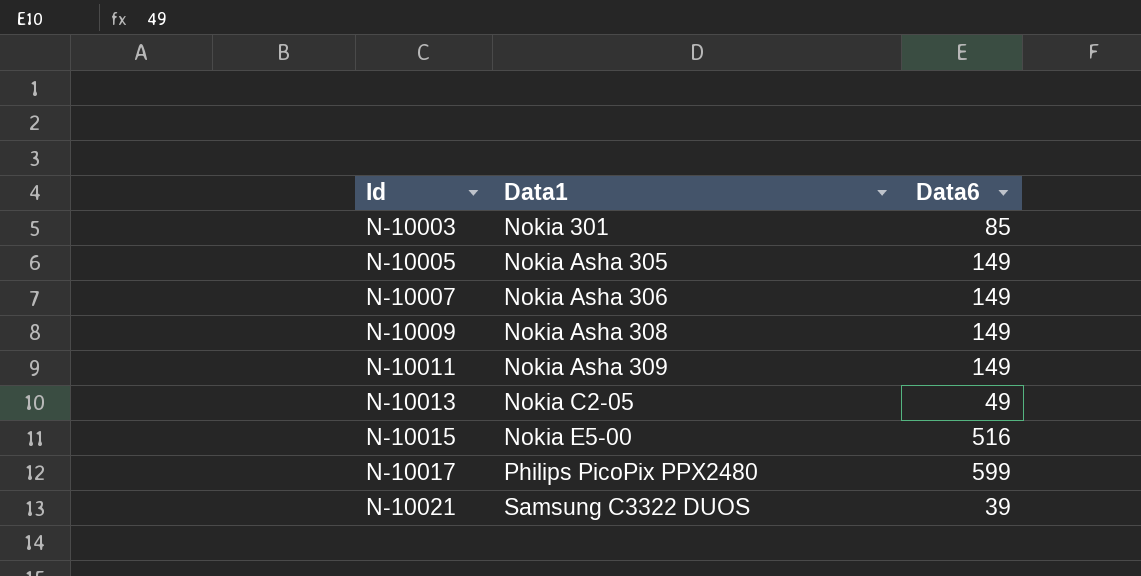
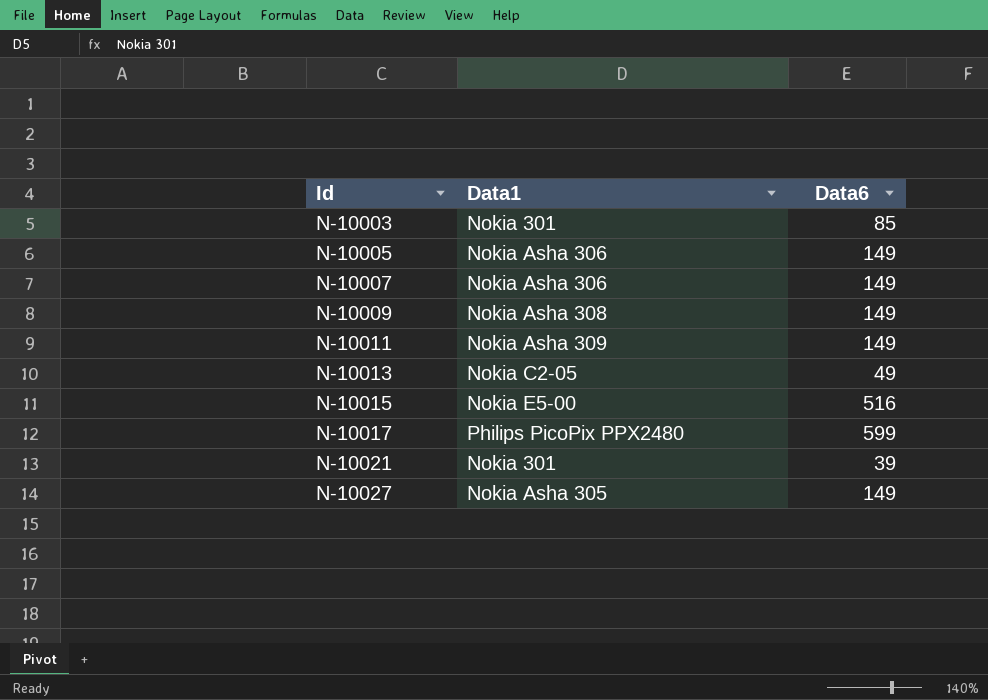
N-10005 | Data1: Nokia Asha 305 -> Nokia Asha 306
N-10021 | Data1: Samsung C3322 DUOS -> Nokia 301
row N-10027: none -> Nokia Asha 305 | 149

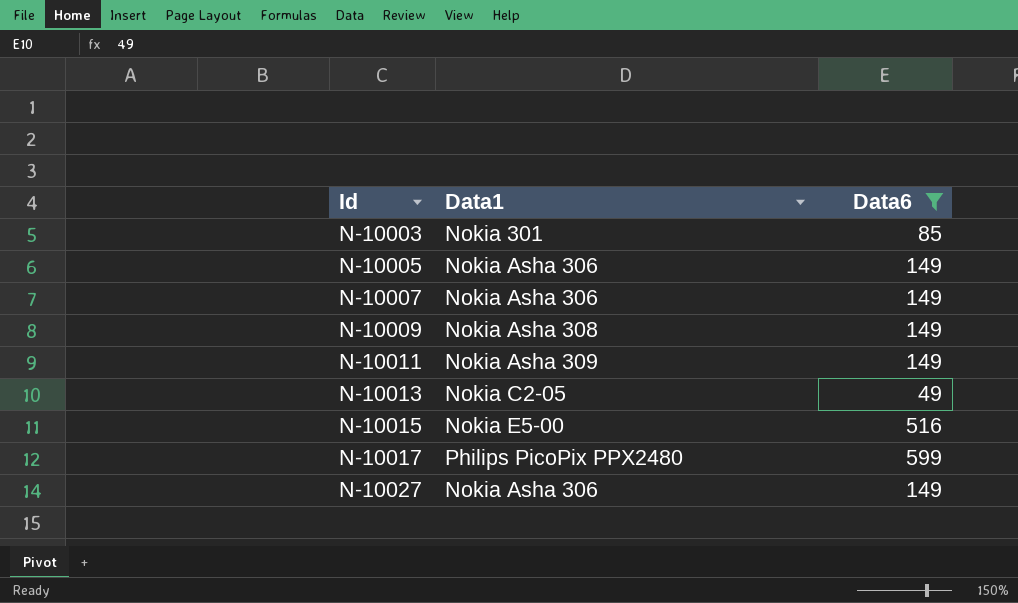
filter: none -> Data6 != 39
N-10027 | Data1: Nokia Asha 305 -> Nokia Asha 306

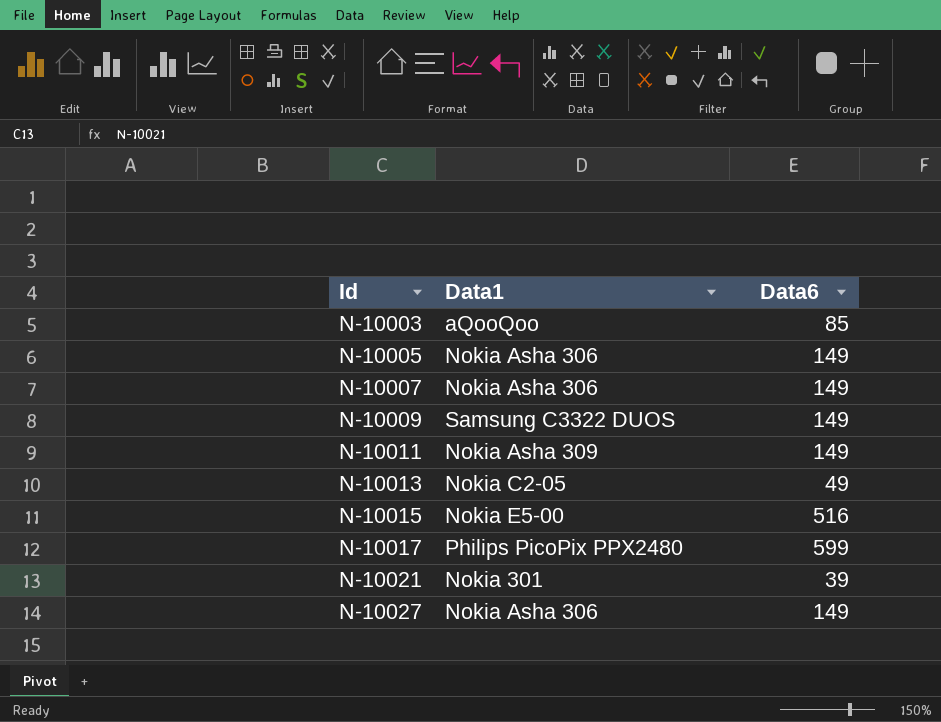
filter: Data6 != 39 -> none
N-10003 | Data1: Nokia 301 -> aQooQoo
N-10009 | Data1: Nokia Asha 308 -> Samsung C3322 DUOS

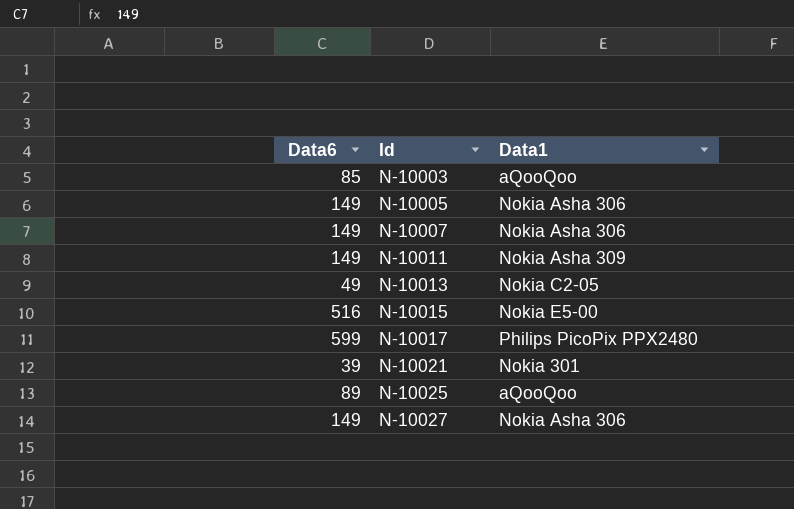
column Data6 | position: 3 -> 1
row N-10009: Samsung C3322 DUOS | 149 -> none
row N-10025: none -> 89 | aQooQoo

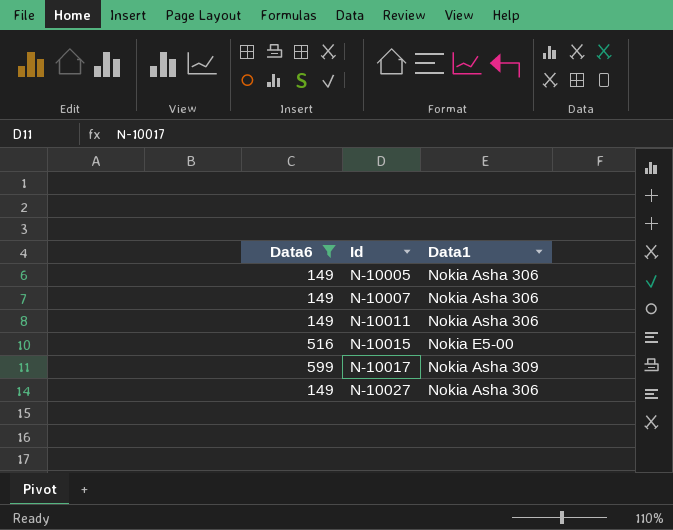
filter: none -> Data6 >= 149
N-10011 | Data1: Nokia Asha 309 -> Nokia Asha 306
N-10017 | Data1: Philips PicoPix PPX2480 -> Nokia Asha 309

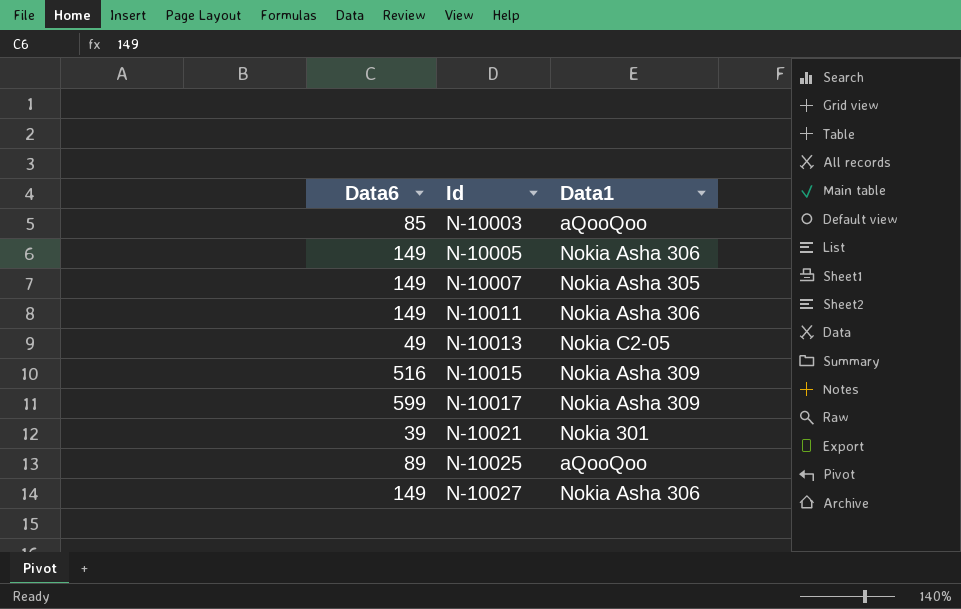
filter: Data6 >= 149 -> none
N-10007 | Data1: Nokia Asha 306 -> Nokia Asha 305
N-10015 | Data1: Nokia E5-00 -> Nokia Asha 309

